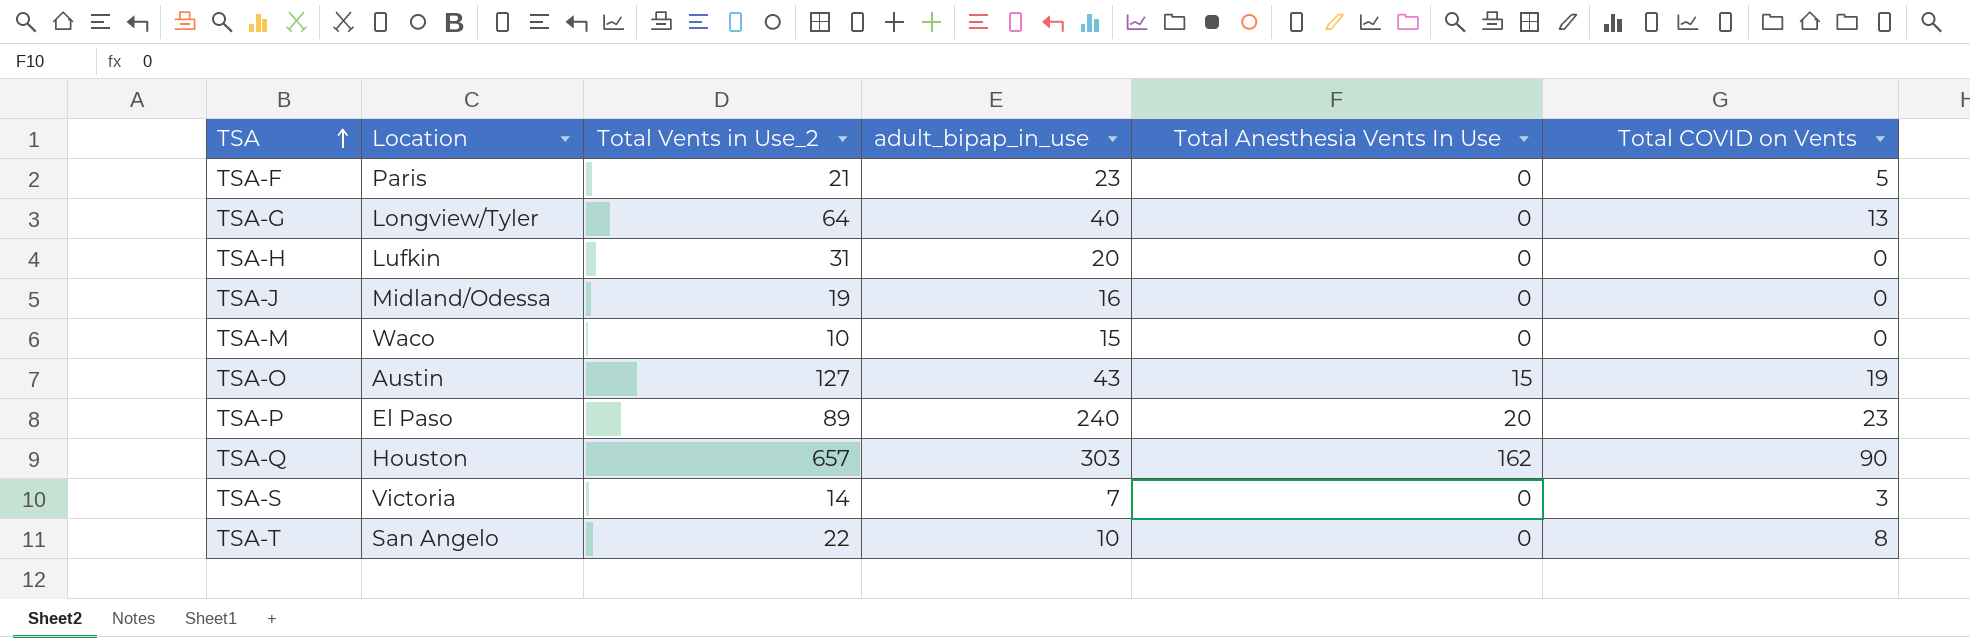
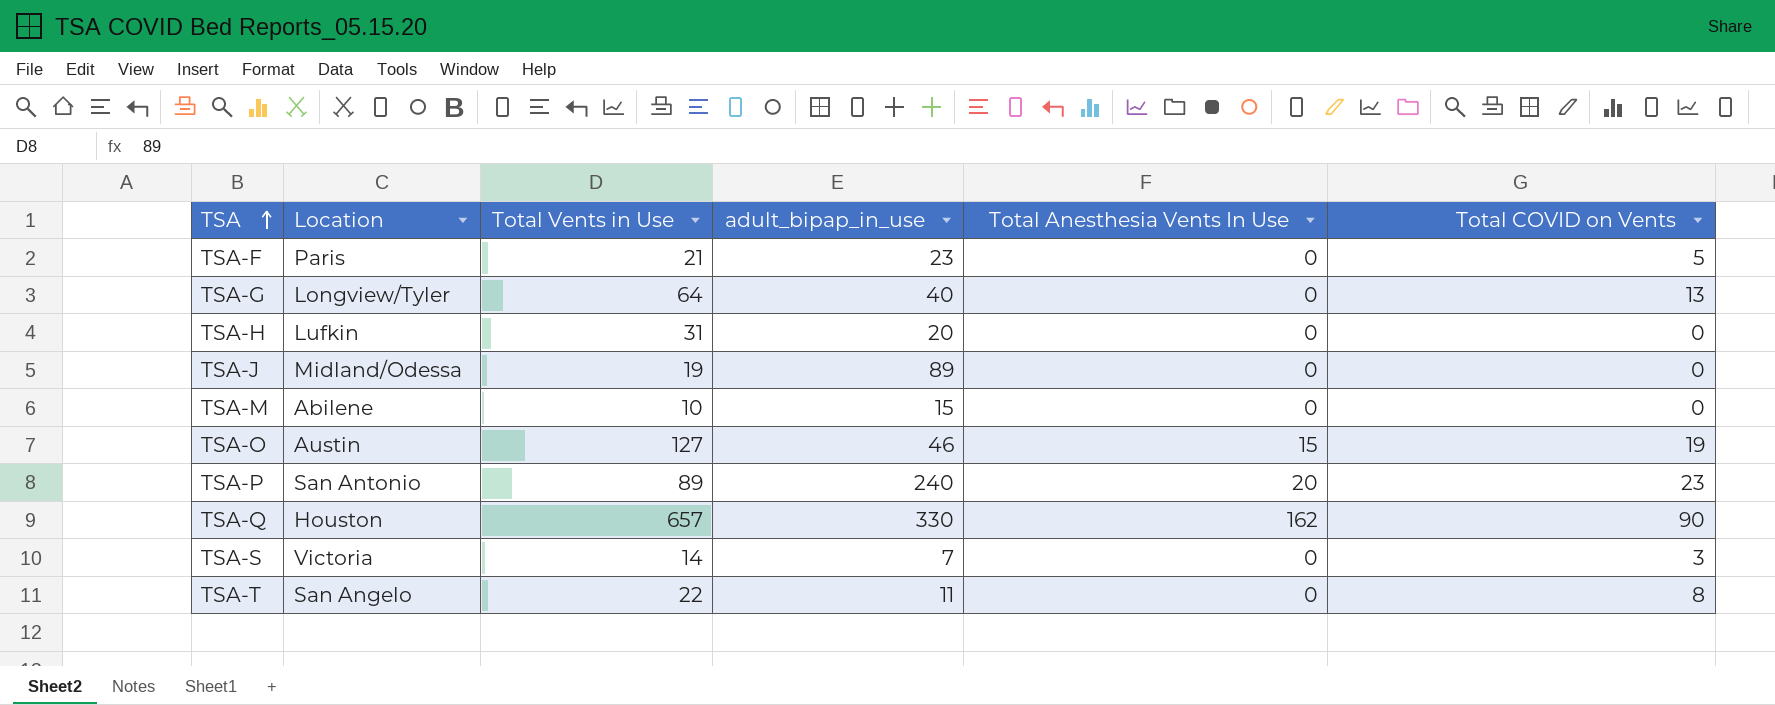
column name: Total Vents in Use_2 -> Total Vents in Use
TSA-J | adult_bipap_in_use: 16 -> 89
TSA-M | Location: Waco -> Abilene
TSA-O | adult_bipap_in_use: 43 -> 46
TSA-P | Location: El Paso -> San Antonio
TSA-Q | adult_bipap_in_use: 303 -> 330
TSA-T | adult_bipap_in_use: 10 -> 11

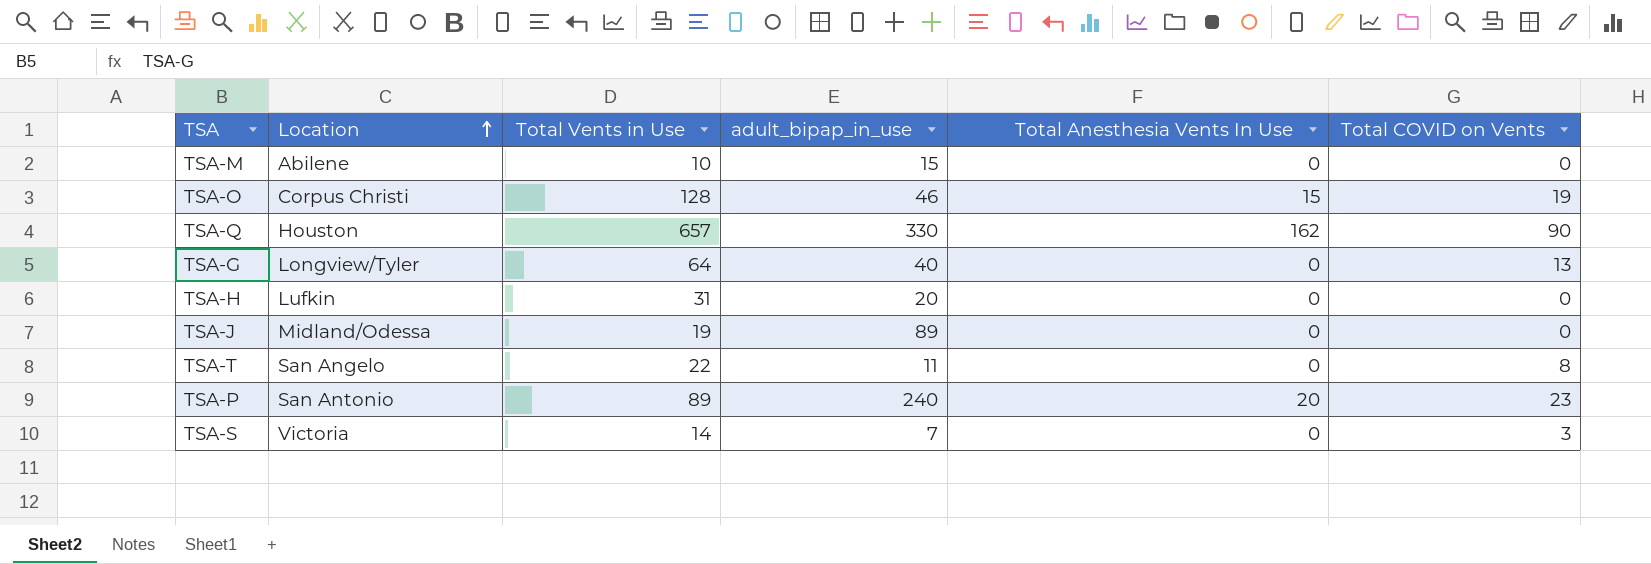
row order: TSA ascending -> Location ascending
row TSA-F: Paris | 21 | 23 | 0 | 5 -> none
TSA-O | Location: Austin -> Corpus Christi
TSA-O | Total Vents in Use: 127 -> 128

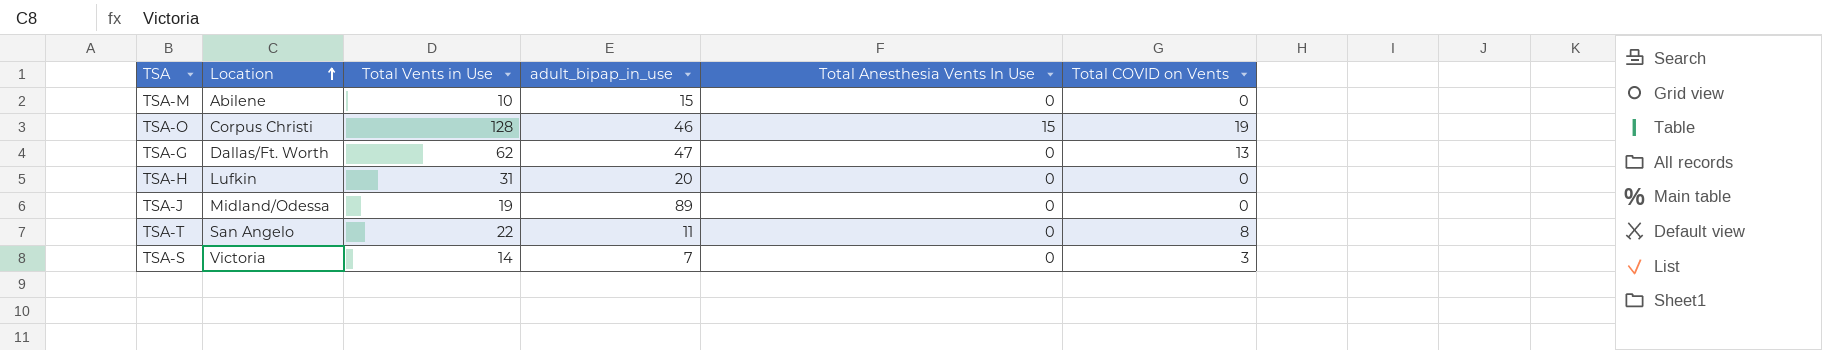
row TSA-Q: Houston | 657 | 330 | 162 | 90 -> none
row TSA-P: San Antonio | 89 | 240 | 20 | 23 -> none
TSA-G | Location: Longview/Tyler -> Dallas/Ft. Worth
TSA-G | Total Vents in Use: 64 -> 62
TSA-G | adult_bipap_in_use: 40 -> 47

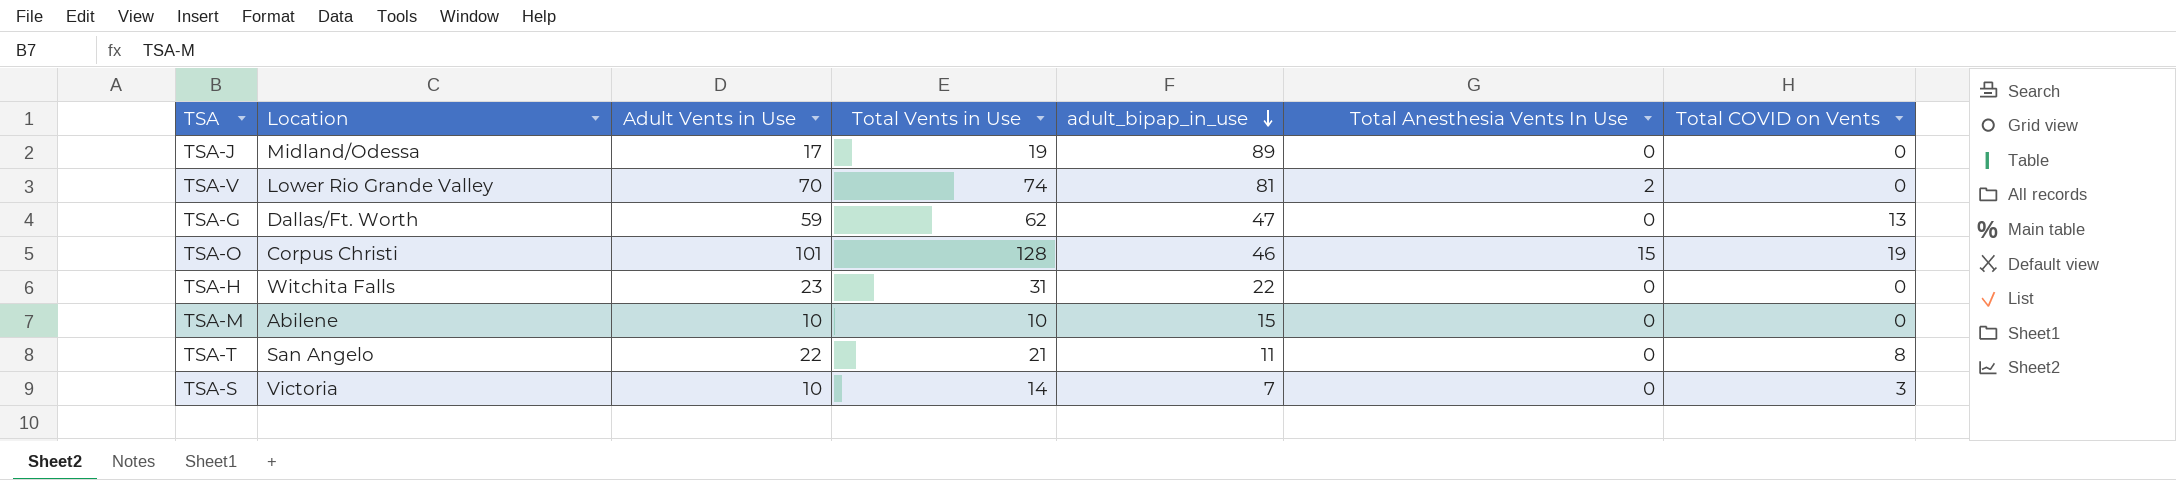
row order: Location ascending -> adult_bipap_in_use descending
column Adult Vents in Use | position: none -> 3
row TSA-V: none -> Lower Rio Grande Valley | 70 | 74 | 81 | 2 | 0
TSA-H | Location: Lufkin -> Witchita Falls
TSA-H | adult_bipap_in_use: 20 -> 22
TSA-T | Total Vents in Use: 22 -> 21

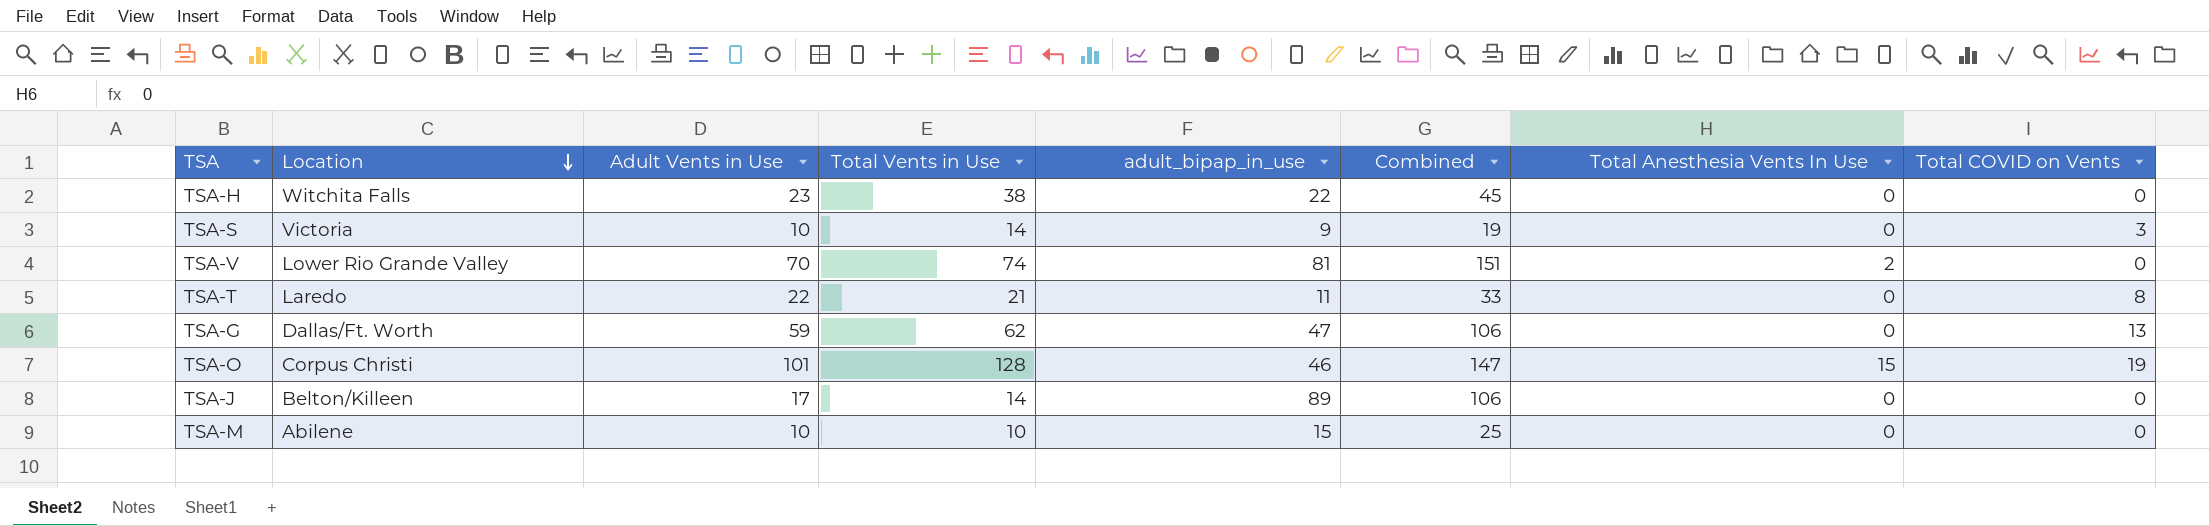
row order: adult_bipap_in_use descending -> Location descending
column Combined | formula: none -> [Adult Vents in Use] + [adult_bipap_in_use]
TSA-H | Total Vents in Use: 31 -> 38
TSA-S | adult_bipap_in_use: 7 -> 9
TSA-T | Location: San Angelo -> Laredo
TSA-J | Location: Midland/Odessa -> Belton/Killeen
TSA-J | Total Vents in Use: 19 -> 14

